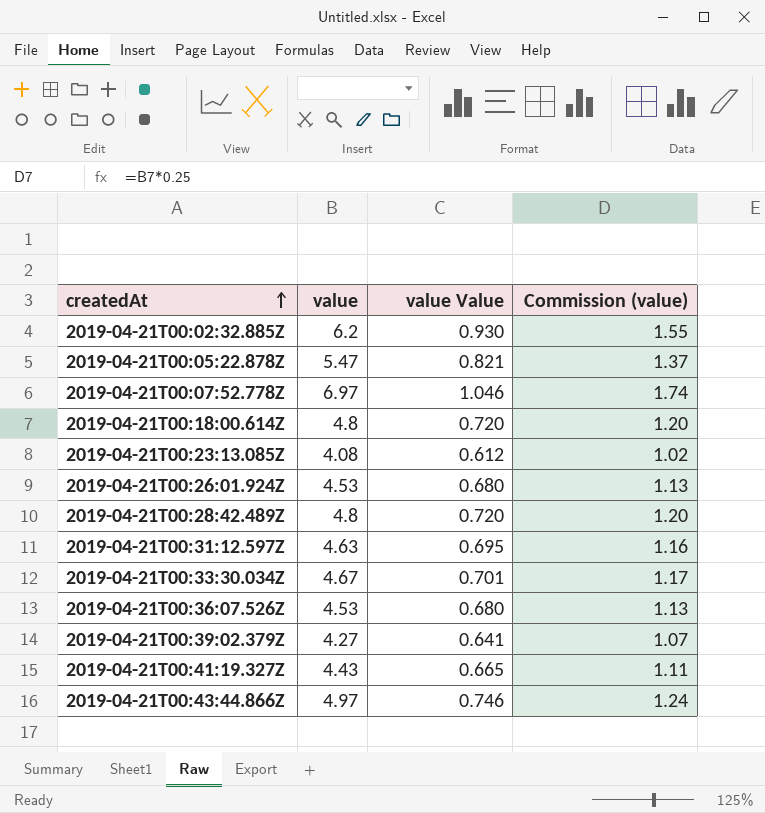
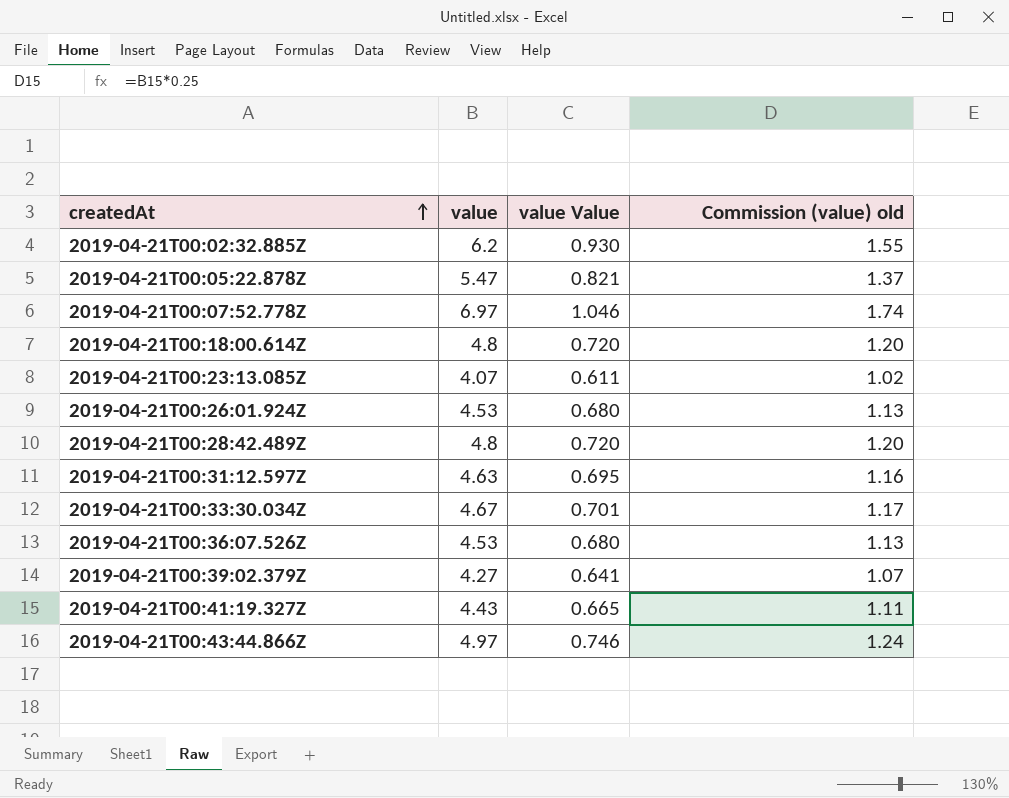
column name: Commission (value) -> Commission (value) old
2019-04-21T00:23:13.085Z | value: 4.08 -> 4.07
2019-04-21T00:23:13.085Z | value Value: 0.612 -> 0.611

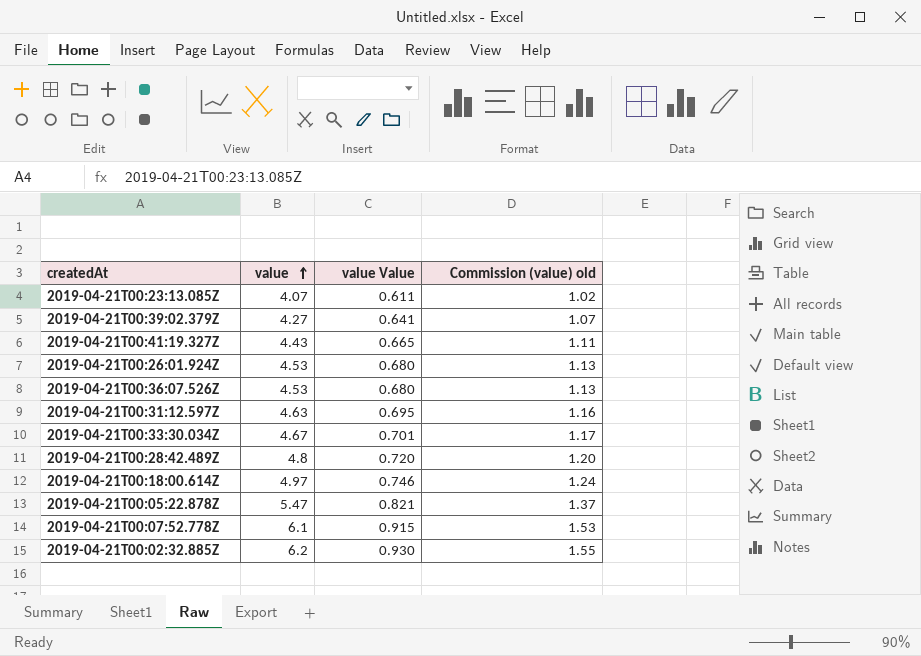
row order: createdAt ascending -> value ascending
row 2019-04-21T00:43:44.866Z: 4.97 | 0.746 | 1.24 -> none
2019-04-21T00:18:00.614Z | value: 4.8 -> 4.97
2019-04-21T00:18:00.614Z | value Value: 0.720 -> 0.746
2019-04-21T00:18:00.614Z | Commission (value) old: 1.20 -> 1.24
2019-04-21T00:07:52.778Z | value: 6.97 -> 6.1
2019-04-21T00:07:52.778Z | value Value: 1.046 -> 0.915
2019-04-21T00:07:52.778Z | Commission (value) old: 1.74 -> 1.53

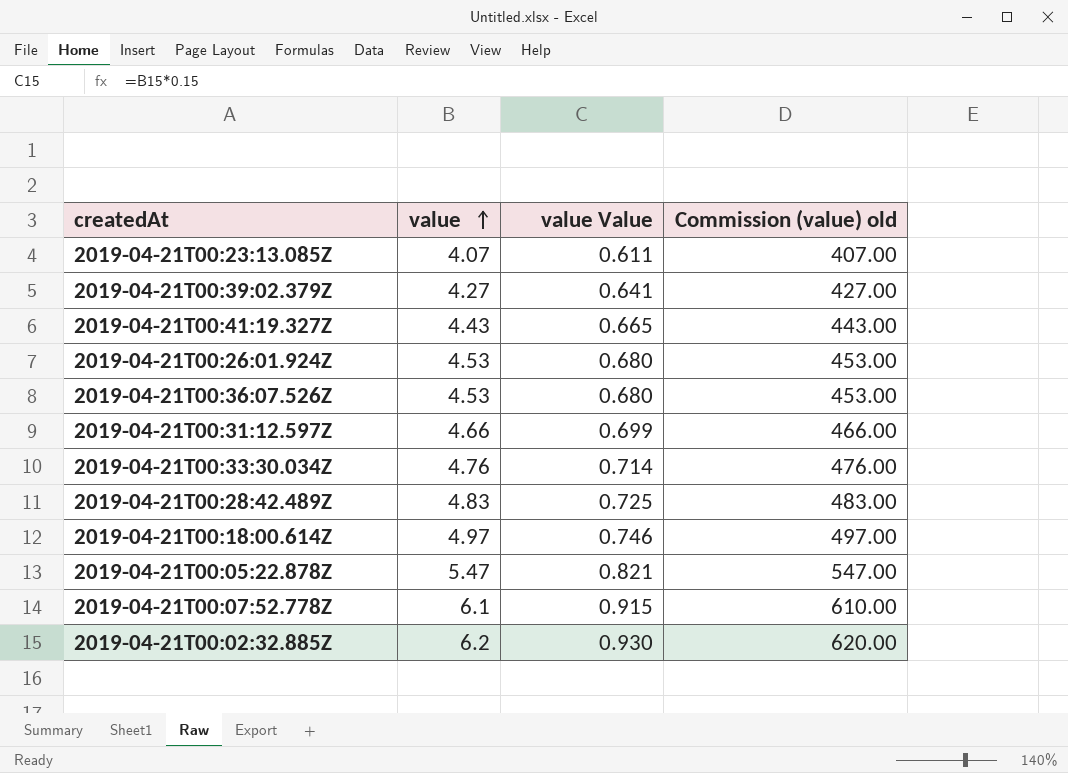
column Commission (value) old | formula: [value] * 0.25 -> [value] * 100
2019-04-21T00:31:12.597Z | value: 4.63 -> 4.66
2019-04-21T00:31:12.597Z | value Value: 0.695 -> 0.699
2019-04-21T00:33:30.034Z | value: 4.67 -> 4.76
2019-04-21T00:33:30.034Z | value Value: 0.701 -> 0.714
2019-04-21T00:28:42.489Z | value: 4.8 -> 4.83
2019-04-21T00:28:42.489Z | value Value: 0.720 -> 0.725

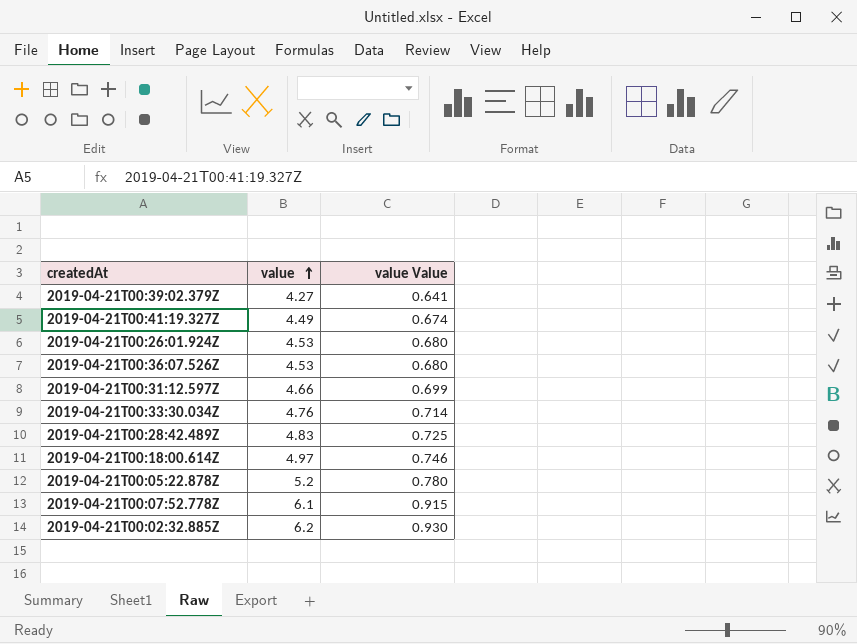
column Commission (value) old | formula: [value] * 100 -> none
row 2019-04-21T00:23:13.085Z: 4.07 | 0.611 | 407.00 -> none
2019-04-21T00:41:19.327Z | value: 4.43 -> 4.49
2019-04-21T00:41:19.327Z | value Value: 0.665 -> 0.674
2019-04-21T00:05:22.878Z | value: 5.47 -> 5.2
2019-04-21T00:05:22.878Z | value Value: 0.821 -> 0.780

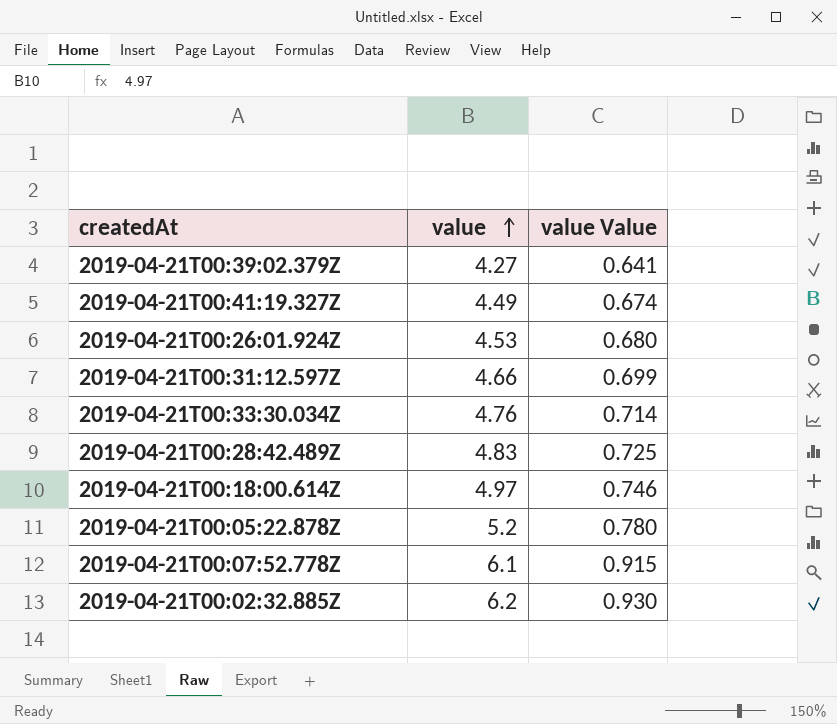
row 2019-04-21T00:36:07.526Z: 4.53 | 0.680 -> none

